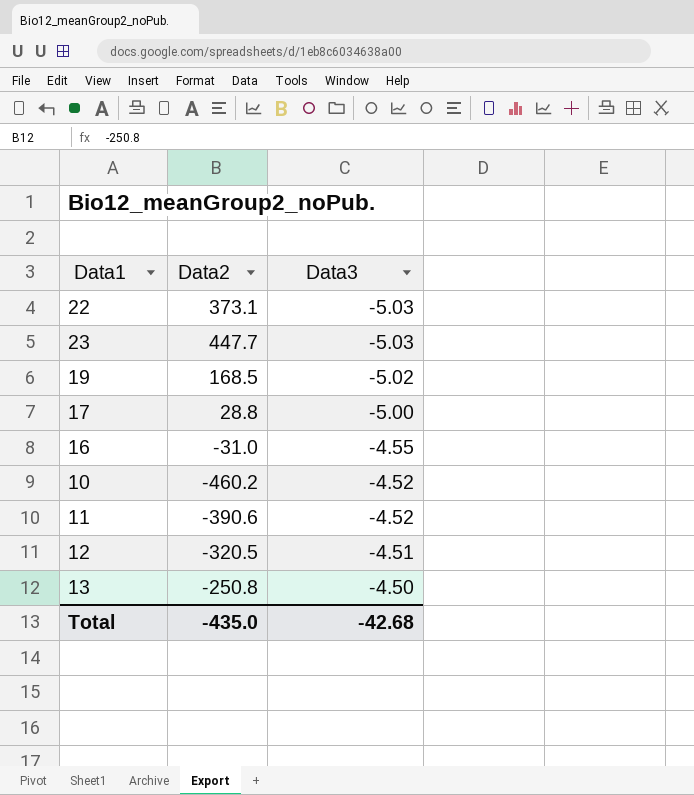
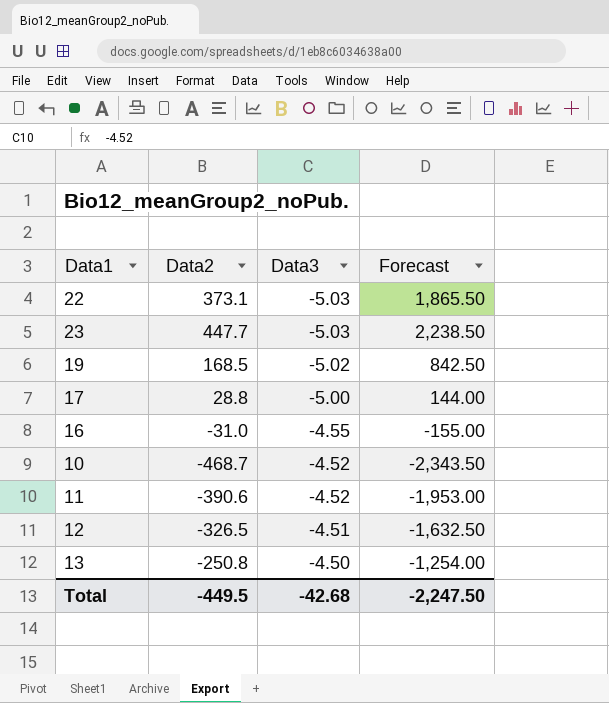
column Forecast | formula: none -> [Data2] * 5
10 | Data2: -460.2 -> -468.7
12 | Data2: -320.5 -> -326.5
Total | Data2: -435.0 -> -449.5

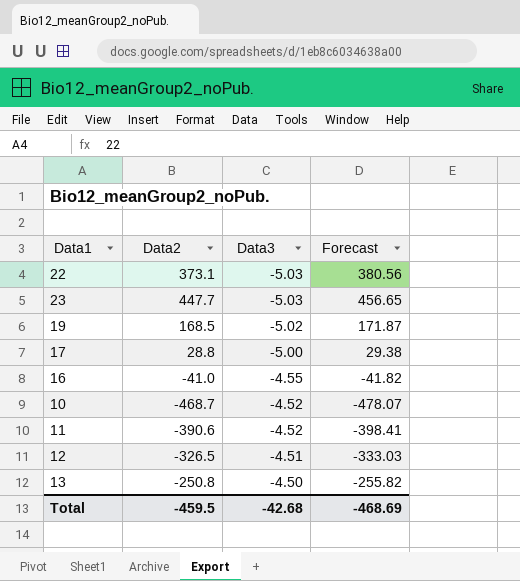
column Forecast | formula: [Data2] * 5 -> [Data2] * 1.02
16 | Data2: -31.0 -> -41.0
Total | Data2: -449.5 -> -459.5
Total | Forecast: -2,247.50 -> -468.69

